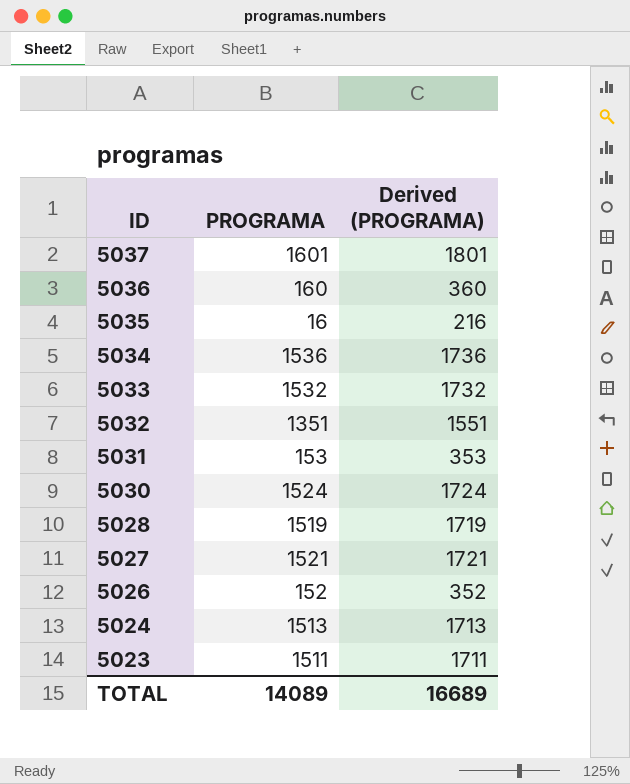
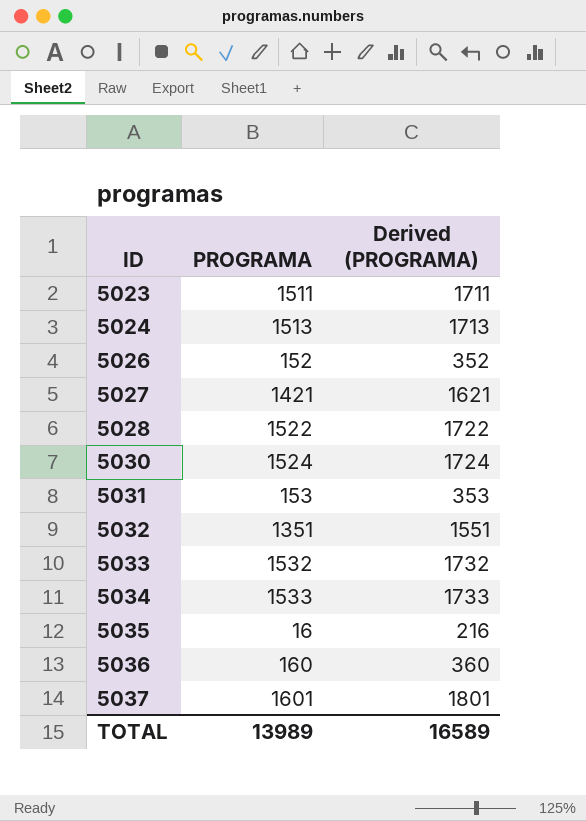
row order: ID descending -> ID ascending
5027 | PROGRAMA: 1521 -> 1421
5027 | Derived (PROGRAMA): 1721 -> 1621
5028 | PROGRAMA: 1519 -> 1522
5028 | Derived (PROGRAMA): 1719 -> 1722
5034 | PROGRAMA: 1536 -> 1533
5034 | Derived (PROGRAMA): 1736 -> 1733
TOTAL | PROGRAMA: 14089 -> 13989
TOTAL | Derived (PROGRAMA): 16689 -> 16589

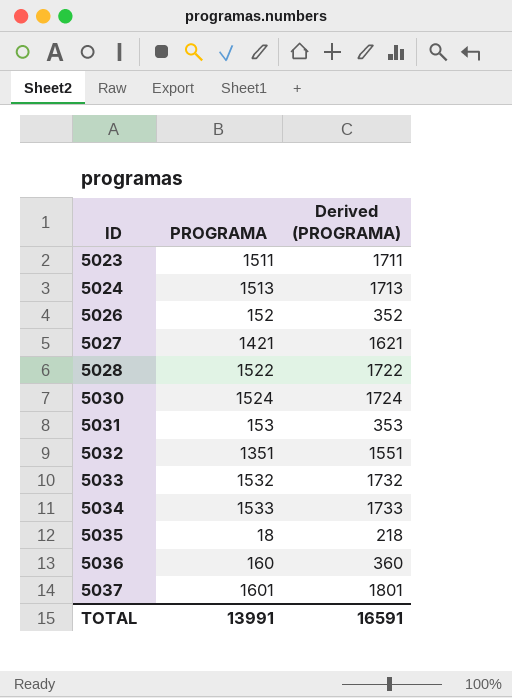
5035 | PROGRAMA: 16 -> 18
5035 | Derived (PROGRAMA): 216 -> 218
TOTAL | PROGRAMA: 13989 -> 13991
TOTAL | Derived (PROGRAMA): 16589 -> 16591

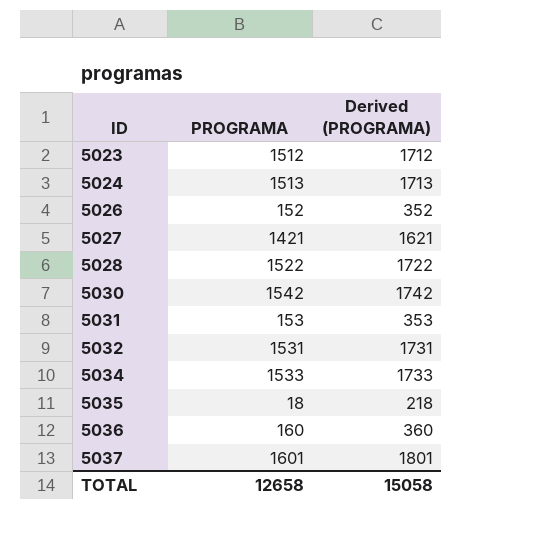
row 5033: 1532 | 1732 -> none
5023 | PROGRAMA: 1511 -> 1512
5023 | Derived (PROGRAMA): 1711 -> 1712
5030 | PROGRAMA: 1524 -> 1542
5030 | Derived (PROGRAMA): 1724 -> 1742
5032 | PROGRAMA: 1351 -> 1531
5032 | Derived (PROGRAMA): 1551 -> 1731
TOTAL | PROGRAMA: 13991 -> 12658
TOTAL | Derived (PROGRAMA): 16591 -> 15058

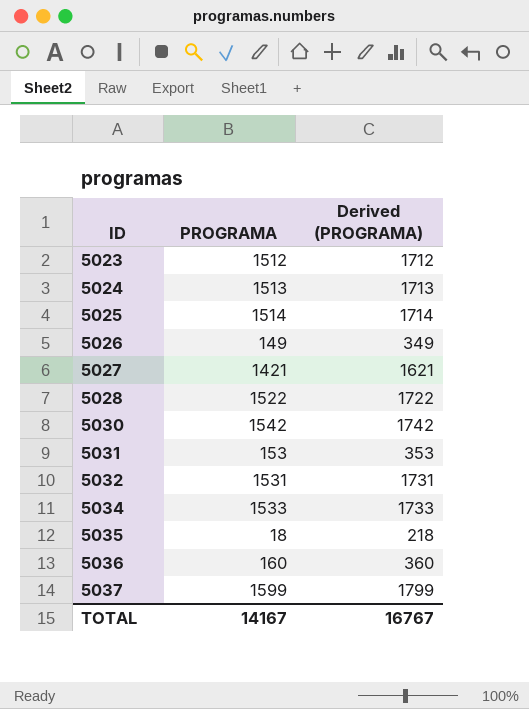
row 5025: none -> 1514 | 1714
5026 | PROGRAMA: 152 -> 149
5026 | Derived (PROGRAMA): 352 -> 349
5037 | PROGRAMA: 1601 -> 1599
5037 | Derived (PROGRAMA): 1801 -> 1799
TOTAL | PROGRAMA: 12658 -> 14167
TOTAL | Derived (PROGRAMA): 15058 -> 16767

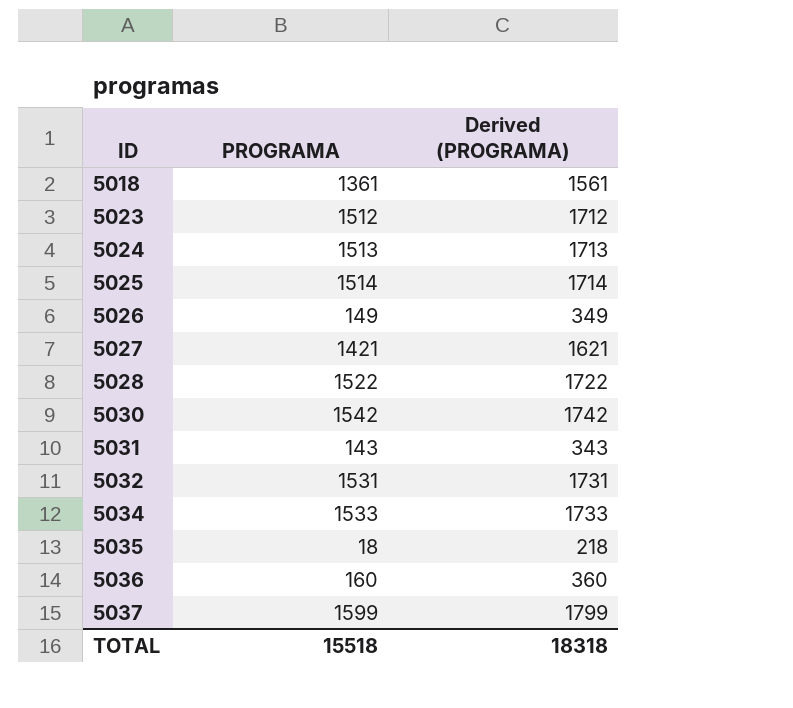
row 5018: none -> 1361 | 1561
5031 | PROGRAMA: 153 -> 143
5031 | Derived (PROGRAMA): 353 -> 343
TOTAL | PROGRAMA: 14167 -> 15518
TOTAL | Derived (PROGRAMA): 16767 -> 18318

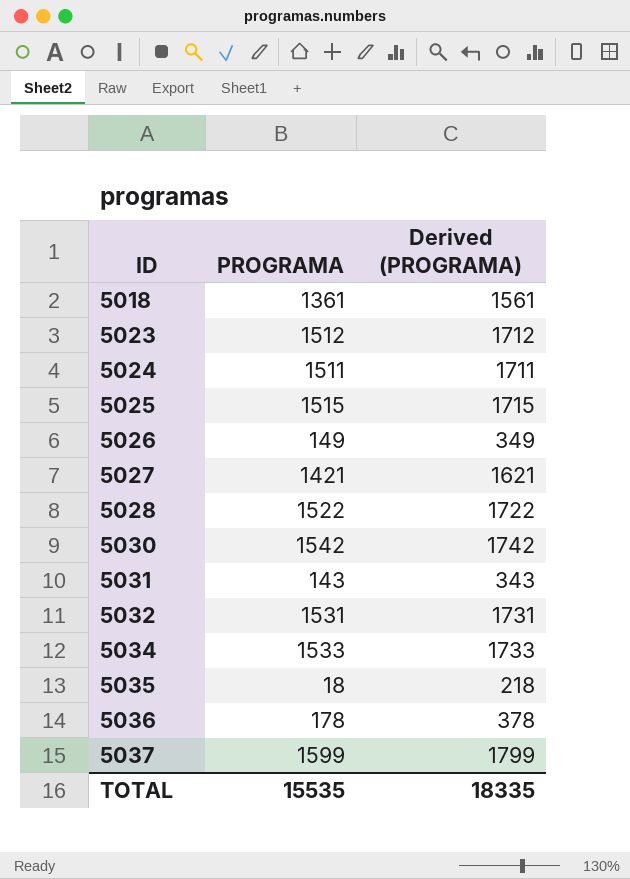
5024 | PROGRAMA: 1513 -> 1511
5024 | Derived (PROGRAMA): 1713 -> 1711
5025 | PROGRAMA: 1514 -> 1515
5025 | Derived (PROGRAMA): 1714 -> 1715
5036 | PROGRAMA: 160 -> 178
5036 | Derived (PROGRAMA): 360 -> 378
TOTAL | PROGRAMA: 15518 -> 15535
TOTAL | Derived (PROGRAMA): 18318 -> 18335

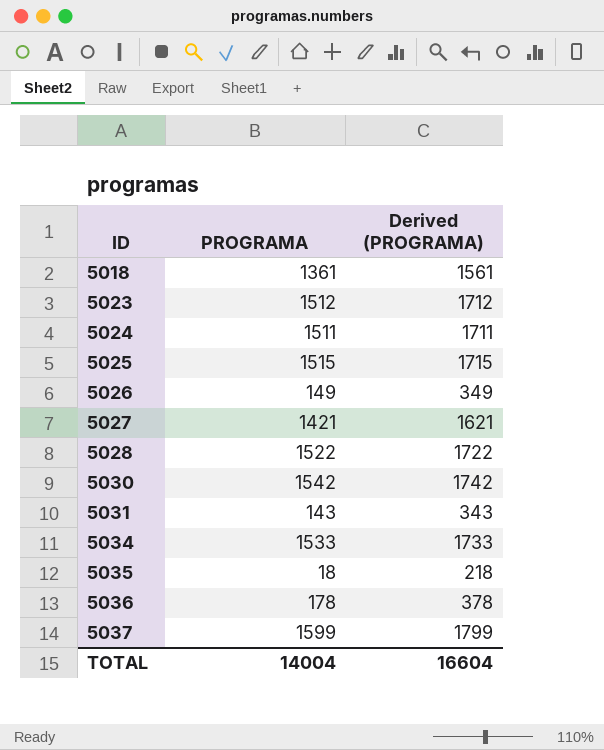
row 5032: 1531 | 1731 -> none
TOTAL | PROGRAMA: 15535 -> 14004
TOTAL | Derived (PROGRAMA): 18335 -> 16604

